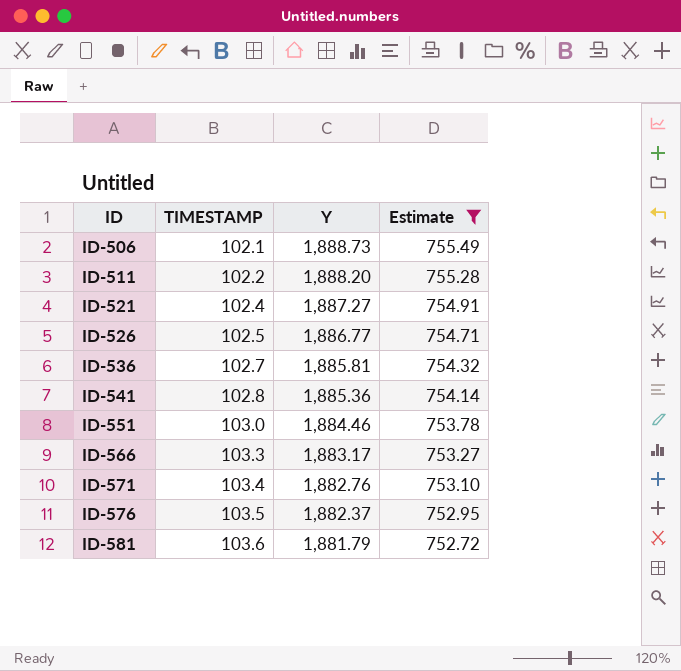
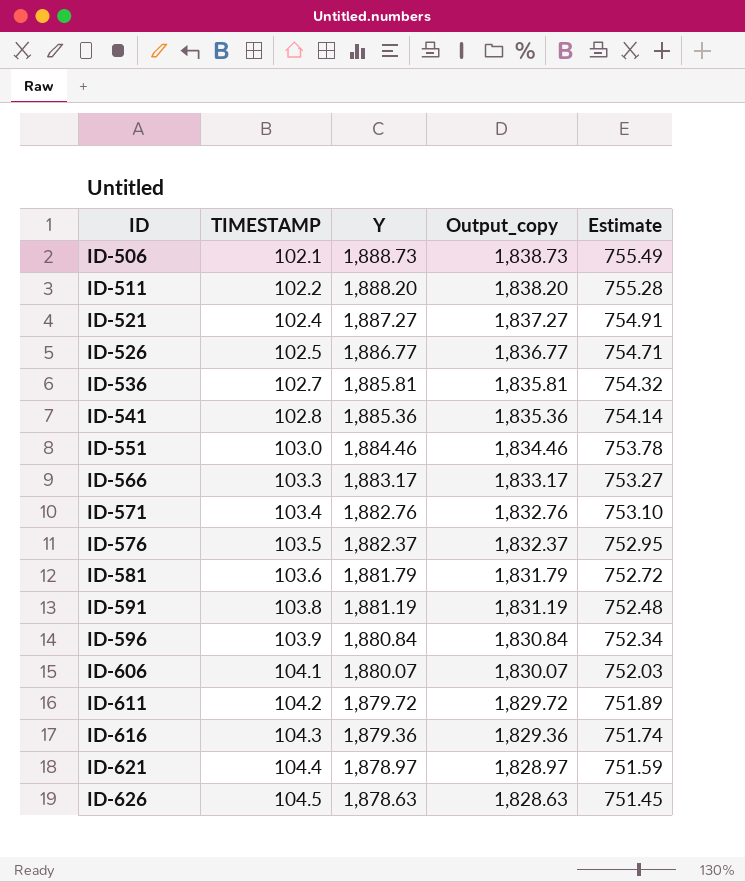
filter: Estimate >= 752.72 -> none
column Output_copy | formula: none -> [Y] - 50

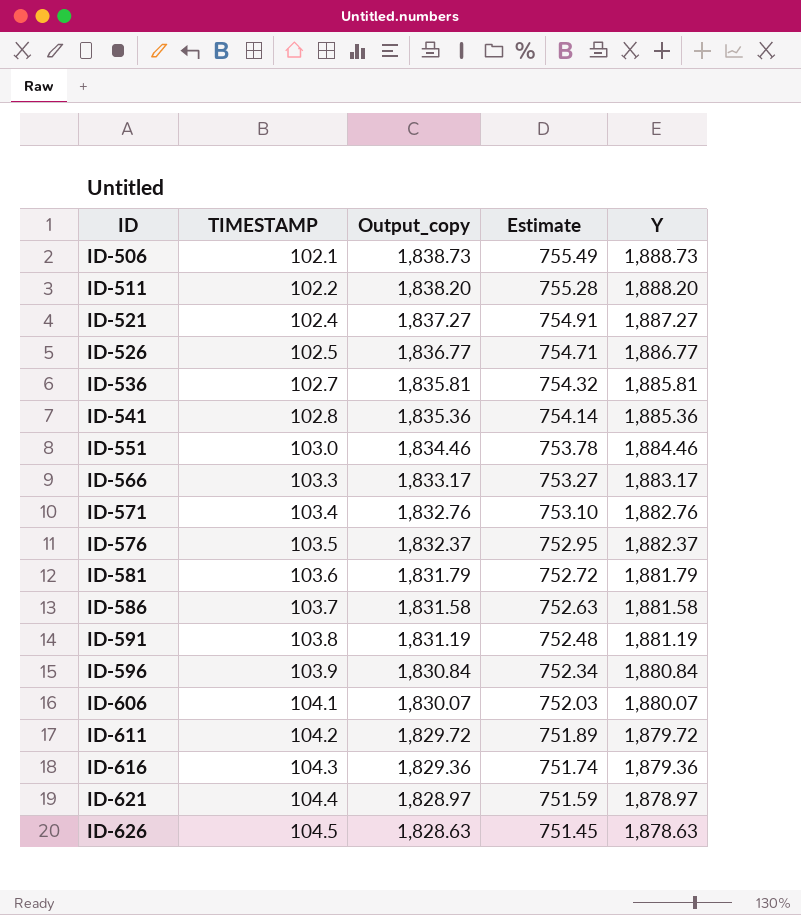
column Y | position: 3 -> 5
row ID-586: none -> 103.7 | 1,831.58 | 752.63 | 1,881.58

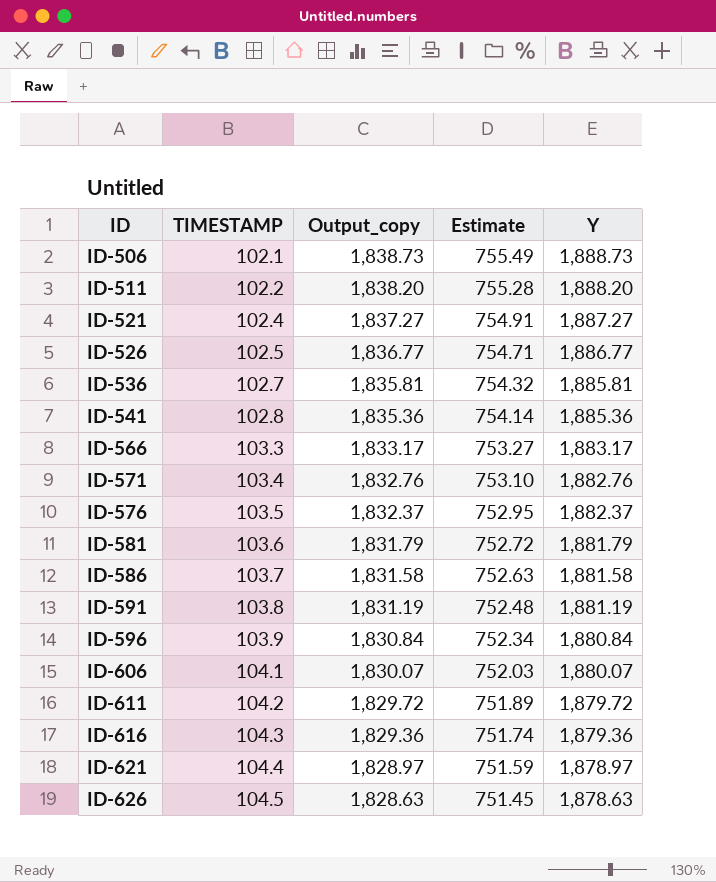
row ID-551: 103.0 | 1,834.46 | 753.78 | 1,884.46 -> none

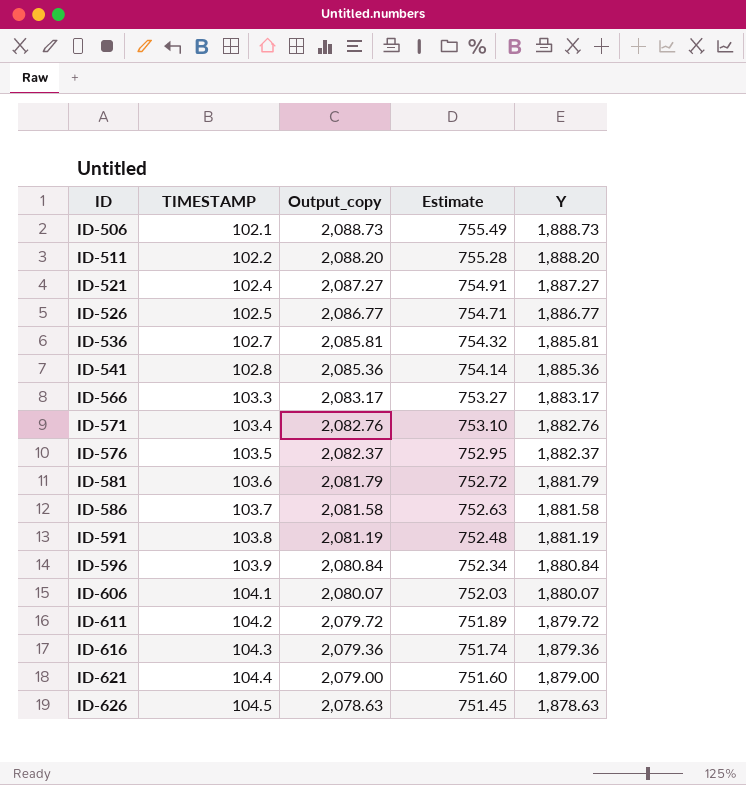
column Output_copy | formula: [Y] - 50 -> [Y] + 200
ID-621 | Estimate: 751.59 -> 751.60
ID-621 | Y: 1,878.97 -> 1,879.00

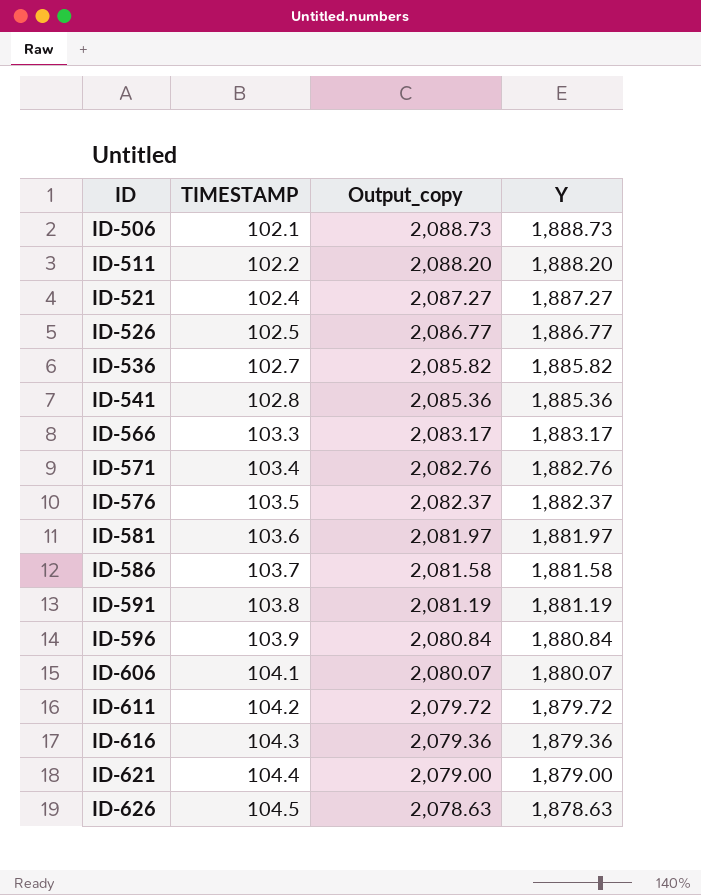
column Estimate | formula: [Y] * 0.4 -> none
ID-536 | Output_copy: 2,085.81 -> 2,085.82
ID-536 | Y: 1,885.81 -> 1,885.82
ID-581 | Output_copy: 2,081.79 -> 2,081.97
ID-581 | Y: 1,881.79 -> 1,881.97

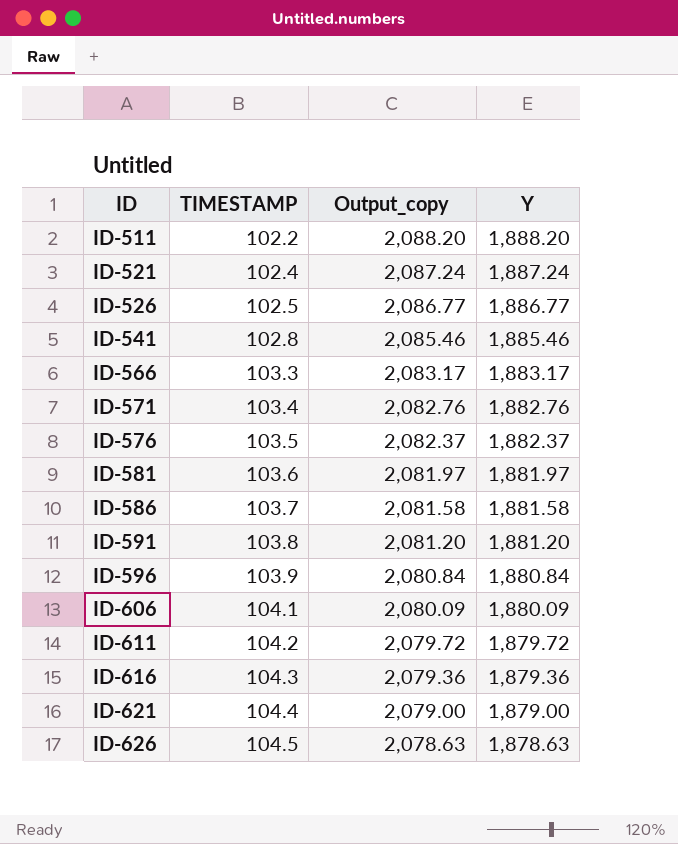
row ID-506: 102.1 | 2,088.73 | 1,888.73 -> none
row ID-536: 102.7 | 2,085.82 | 1,885.82 -> none
ID-521 | Output_copy: 2,087.27 -> 2,087.24
ID-521 | Y: 1,887.27 -> 1,887.24
ID-541 | Output_copy: 2,085.36 -> 2,085.46
ID-541 | Y: 1,885.36 -> 1,885.46
ID-591 | Output_copy: 2,081.19 -> 2,081.20
ID-591 | Y: 1,881.19 -> 1,881.20
ID-606 | Output_copy: 2,080.07 -> 2,080.09
ID-606 | Y: 1,880.07 -> 1,880.09

